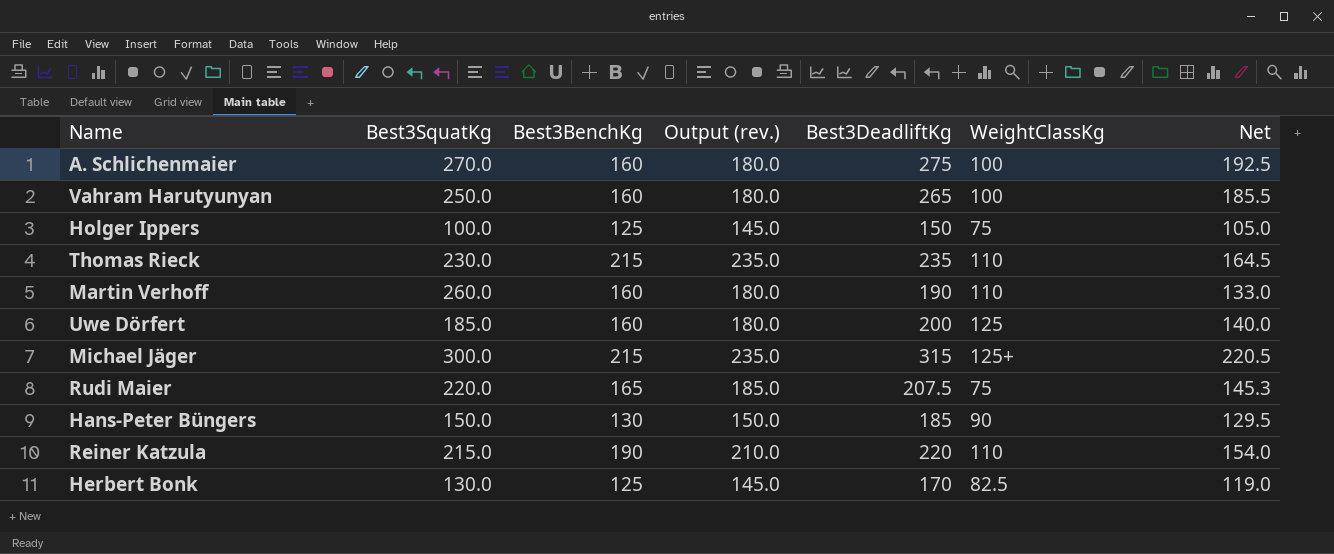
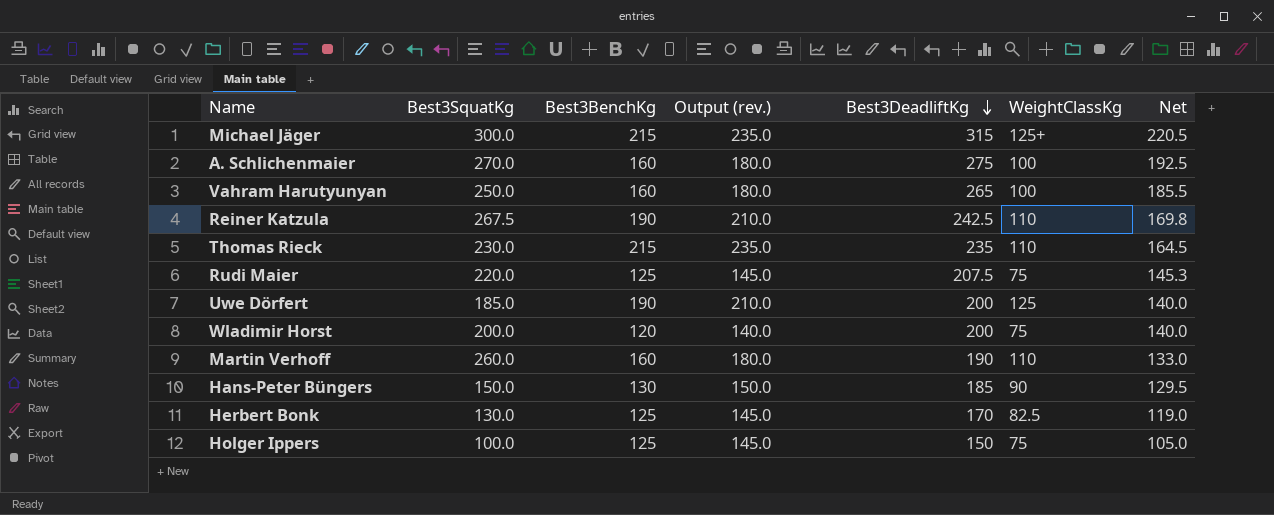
row order: none -> Best3DeadliftKg descending
Reiner Katzula | Best3SquatKg: 215.0 -> 267.5
Reiner Katzula | Best3DeadliftKg: 220 -> 242.5
Reiner Katzula | Net: 154.0 -> 169.8
Rudi Maier | Best3BenchKg: 165 -> 125
Rudi Maier | Output (rev.): 185.0 -> 145.0
Uwe Dörfert | Best3BenchKg: 160 -> 190
Uwe Dörfert | Output (rev.): 180.0 -> 210.0
row Wladimir Horst: none -> 200.0 | 120 | 140.0 | 200 | 75 | 140.0

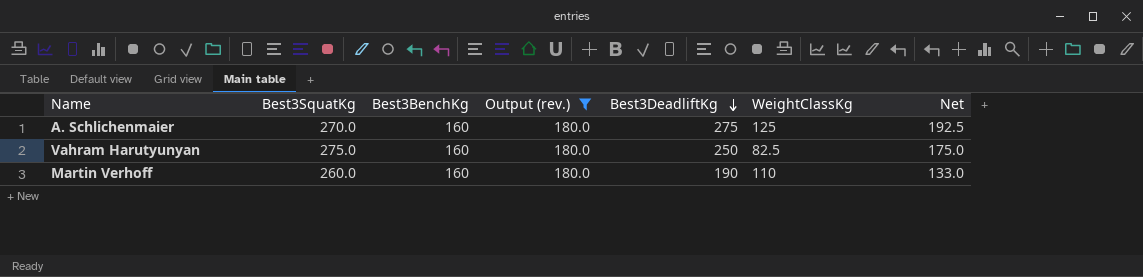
filter: none -> Output (rev.) = 180.0
A. Schlichenmaier | WeightClassKg: 100 -> 125
Vahram Harutyunyan | Best3SquatKg: 250.0 -> 275.0
Vahram Harutyunyan | Best3DeadliftKg: 265 -> 250
Vahram Harutyunyan | WeightClassKg: 100 -> 82.5
Vahram Harutyunyan | Net: 185.5 -> 175.0

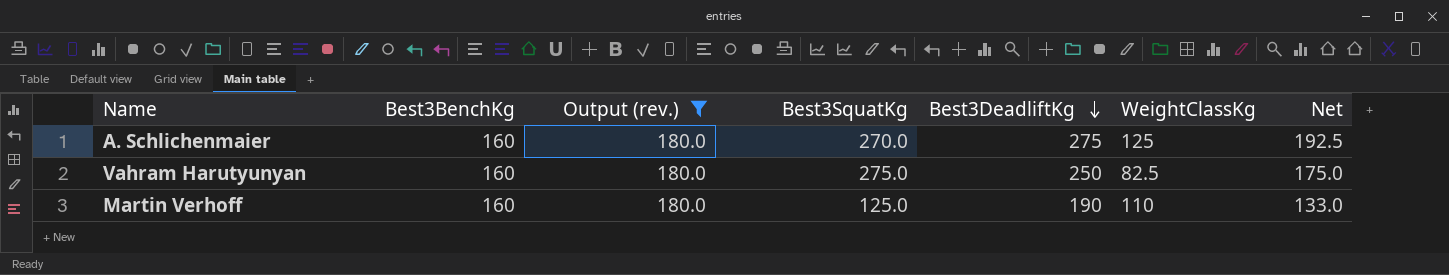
column Best3SquatKg | position: 2 -> 4
Martin Verhoff | Best3SquatKg: 260.0 -> 125.0

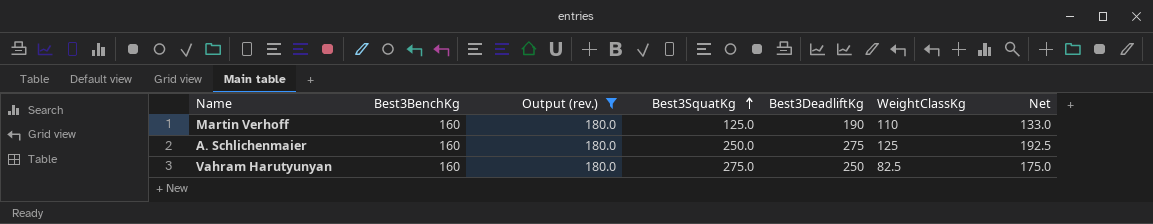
row order: Best3DeadliftKg descending -> Best3SquatKg ascending
A. Schlichenmaier | Best3SquatKg: 270.0 -> 250.0

